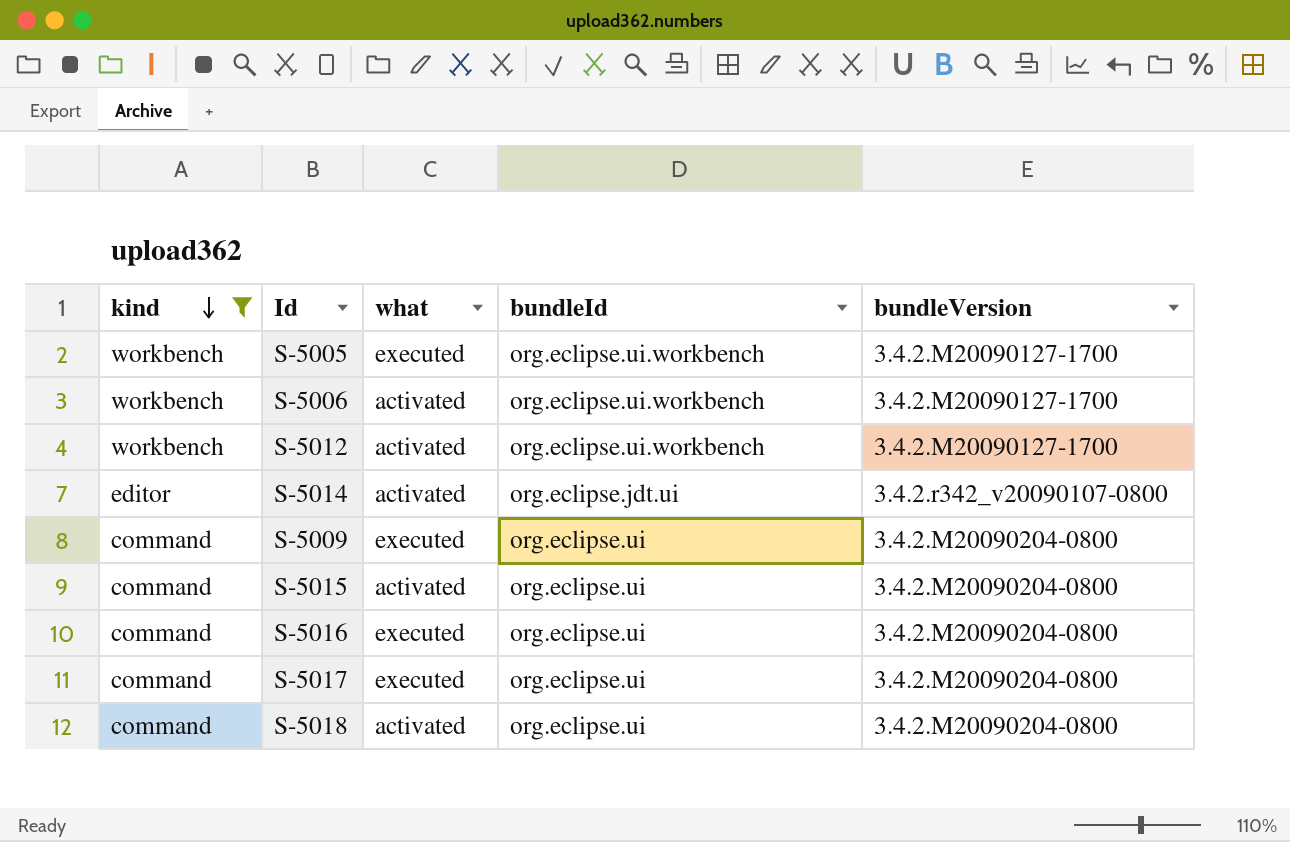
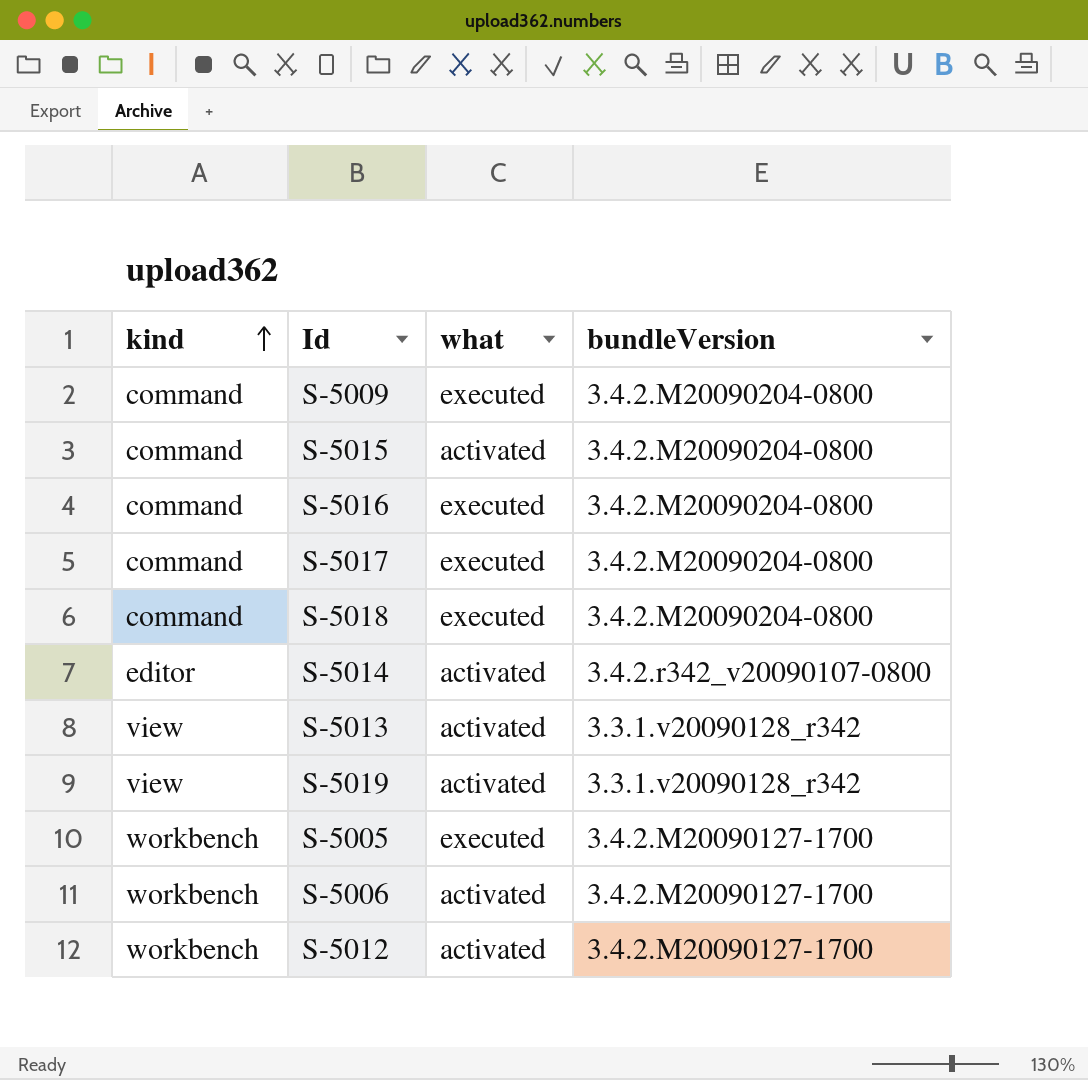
filter: kind != view -> none
row order: kind descending -> kind ascending
column bundleId | position: 4 -> none
S-5018 | what: activated -> executed

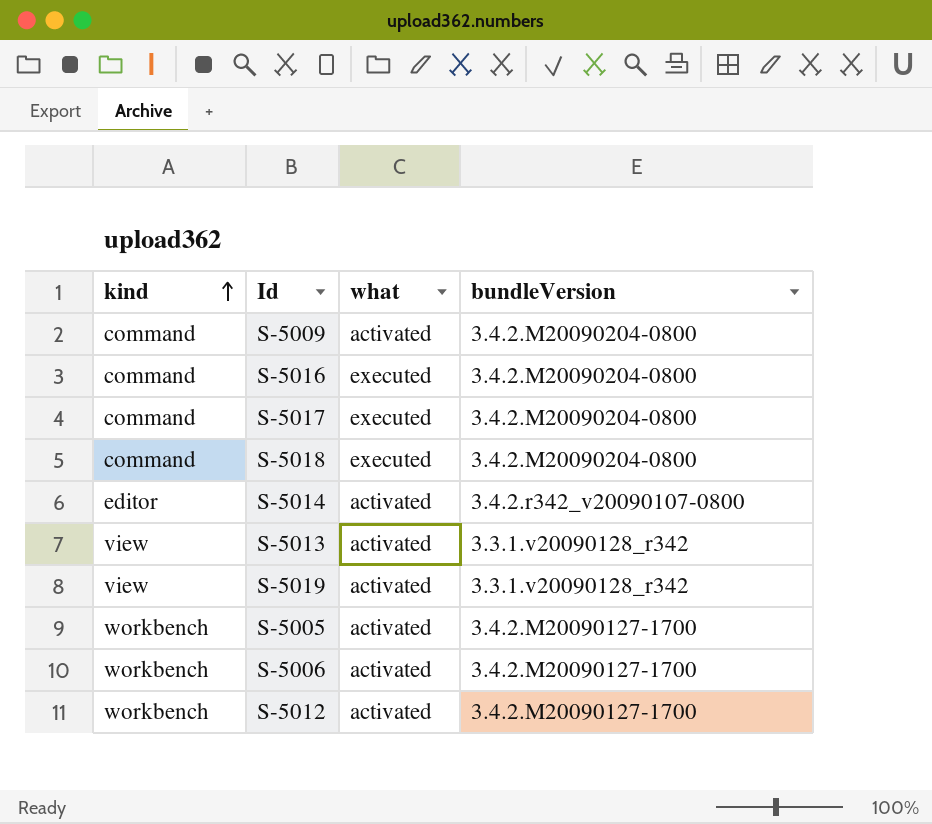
row S-5015: command | activated | 3.4.2.M20090204-0800 -> none
S-5009 | what: executed -> activated
S-5005 | what: executed -> activated

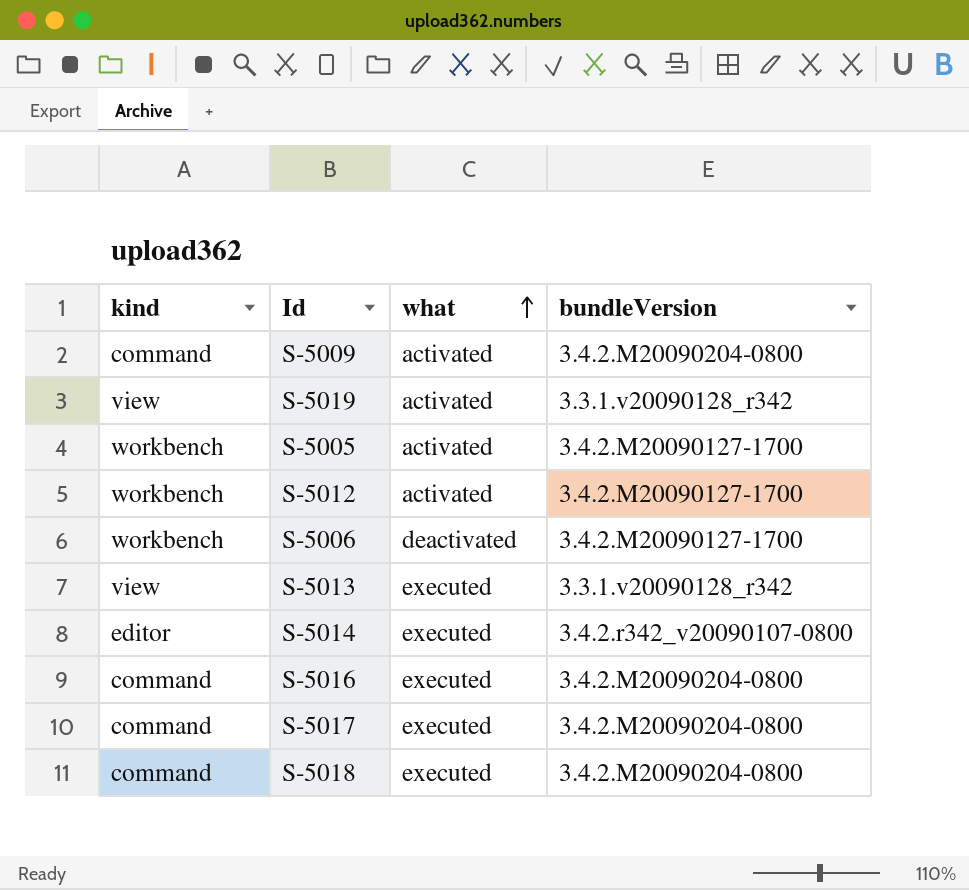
row order: kind ascending -> what ascending
S-5006 | what: activated -> deactivated
S-5013 | what: activated -> executed
S-5014 | what: activated -> executed

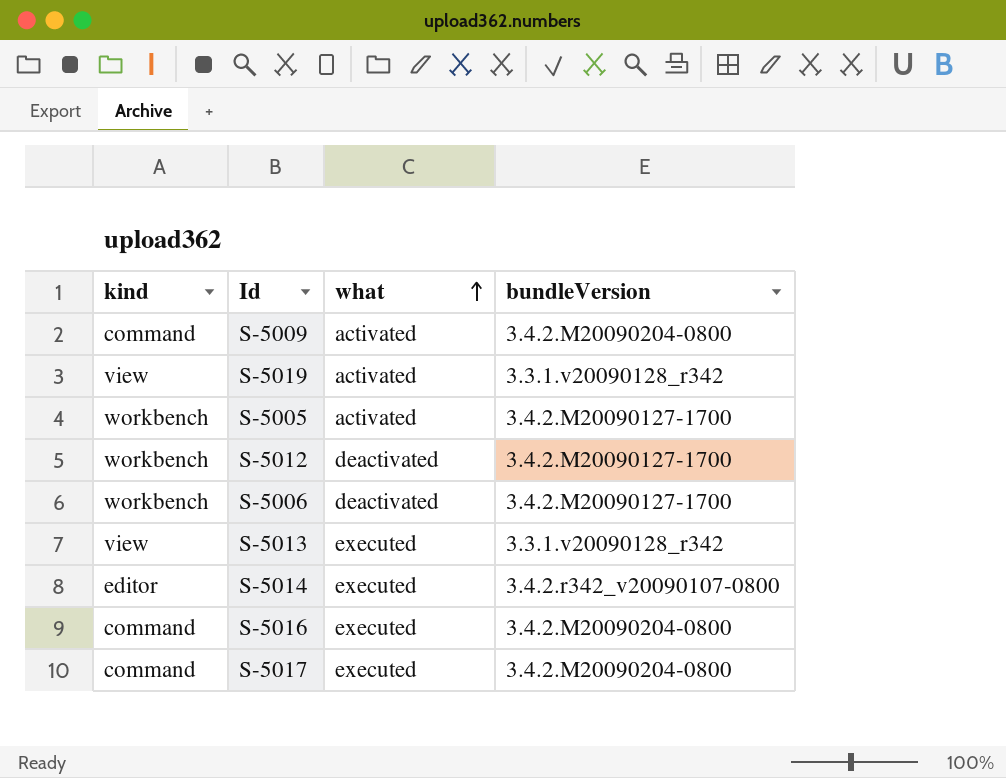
row S-5018: command | executed | 3.4.2.M20090204-0800 -> none
S-5012 | what: activated -> deactivated

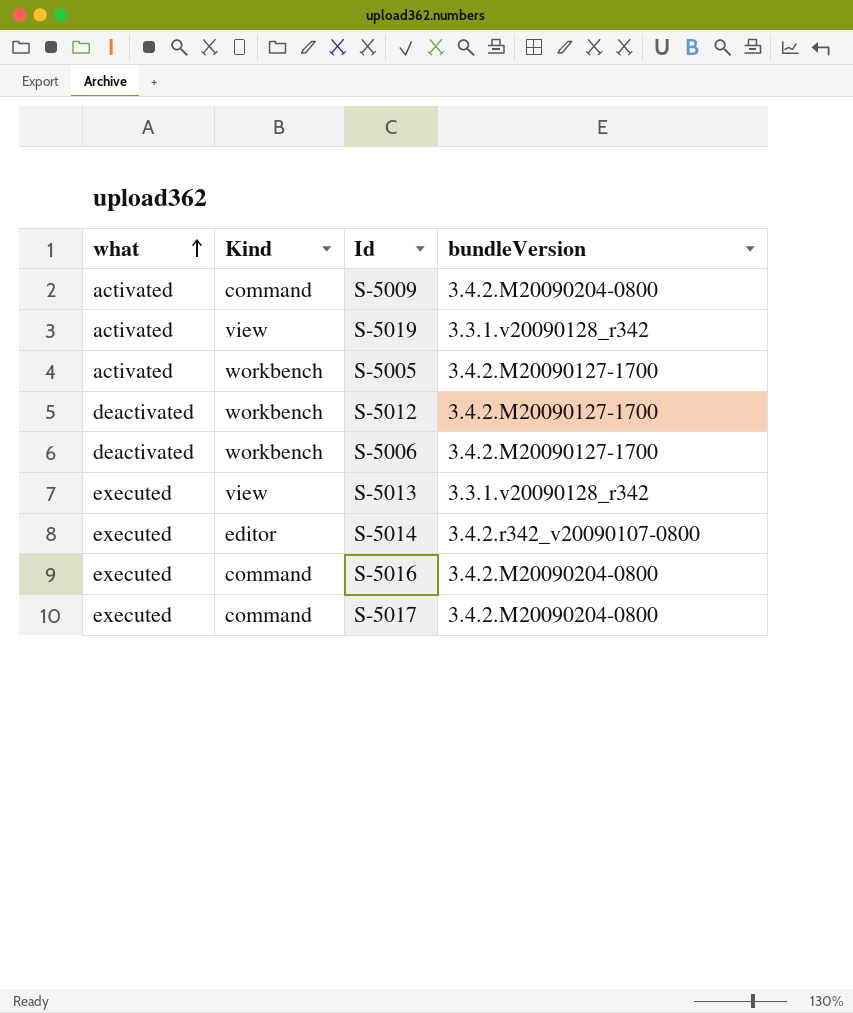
column what | position: 3 -> 1
column name: kind -> Kind

